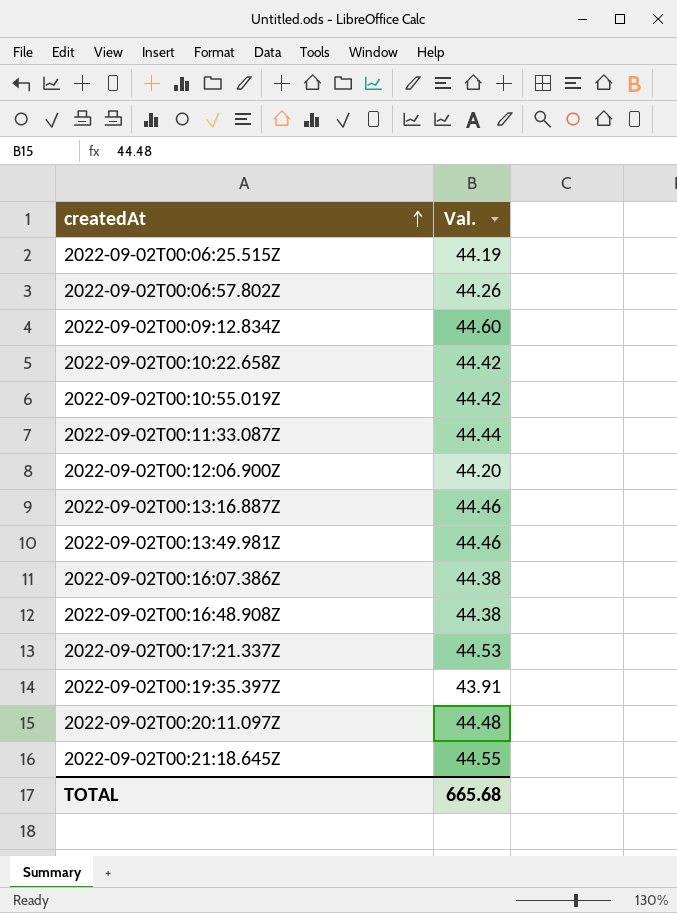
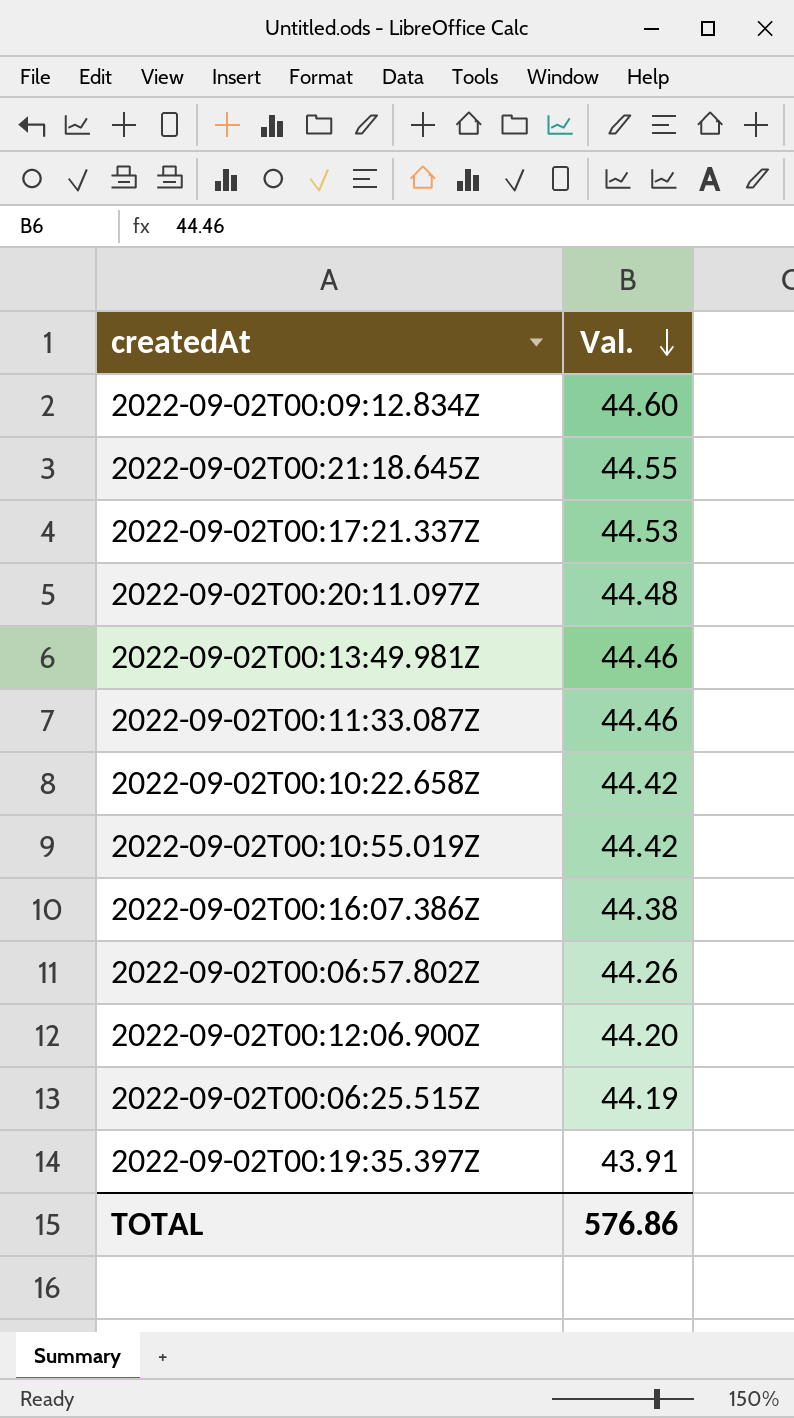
row order: createdAt ascending -> Val. descending
row 2022-09-02T00:13:16.887Z: 44.46 -> none
row 2022-09-02T00:16:48.908Z: 44.38 -> none
2022-09-02T00:11:33.087Z | Val.: 44.44 -> 44.46
TOTAL | Val.: 665.68 -> 576.86

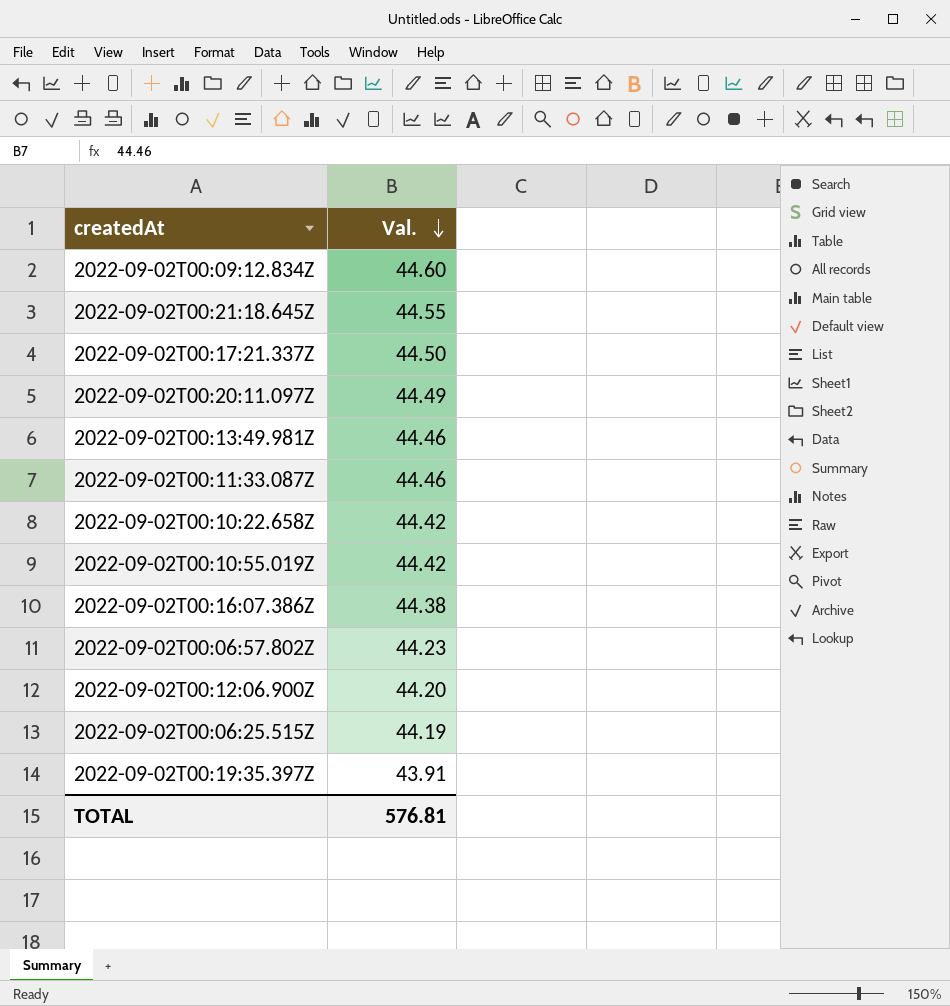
2022-09-02T00:17:21.337Z | Val.: 44.53 -> 44.50
2022-09-02T00:20:11.097Z | Val.: 44.48 -> 44.49
2022-09-02T00:06:57.802Z | Val.: 44.26 -> 44.23
TOTAL | Val.: 576.86 -> 576.81

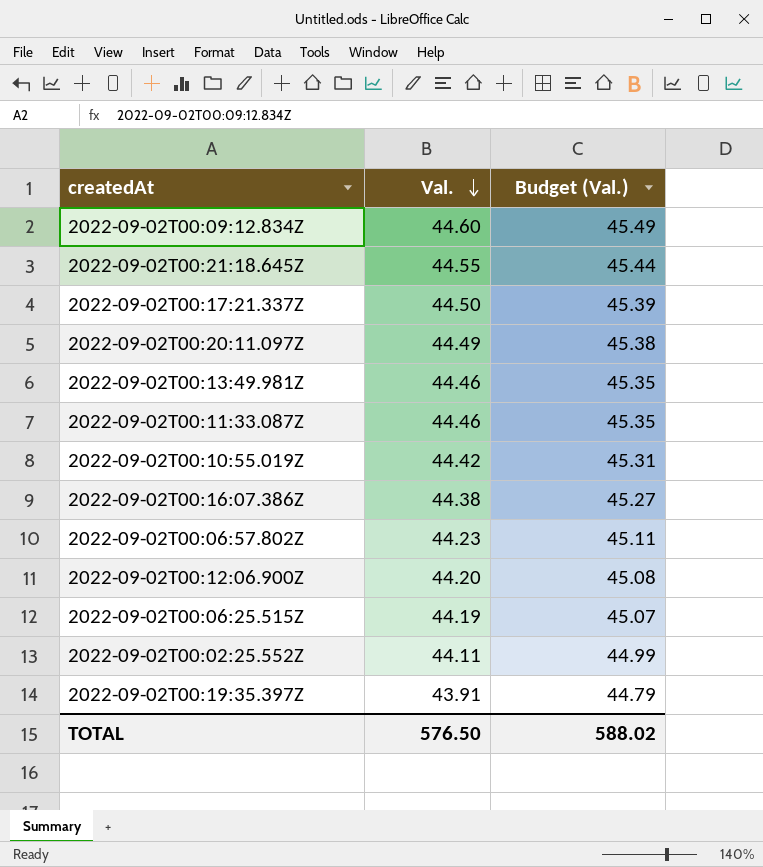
column Budget (Val.) | formula: none -> [Val.] * 1.02
row 2022-09-02T00:10:22.658Z: 44.42 -> none
row 2022-09-02T00:02:25.552Z: none -> 44.11 | 44.99
TOTAL | Val.: 576.81 -> 576.50

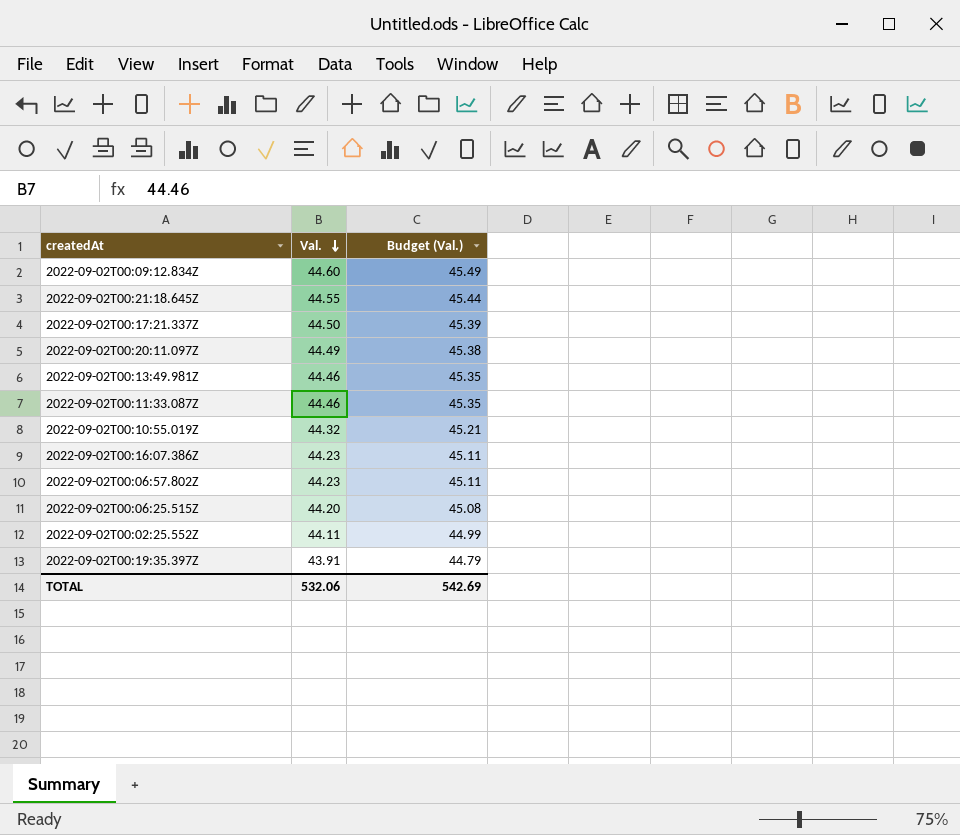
row 2022-09-02T00:12:06.900Z: 44.20 | 45.08 -> none
2022-09-02T00:10:55.019Z | Val.: 44.42 -> 44.32
2022-09-02T00:10:55.019Z | Budget (Val.): 45.31 -> 45.21
2022-09-02T00:16:07.386Z | Val.: 44.38 -> 44.23
2022-09-02T00:16:07.386Z | Budget (Val.): 45.27 -> 45.11
2022-09-02T00:06:25.515Z | Val.: 44.19 -> 44.20
2022-09-02T00:06:25.515Z | Budget (Val.): 45.07 -> 45.08
TOTAL | Val.: 576.50 -> 532.06
TOTAL | Budget (Val.): 588.02 -> 542.69

